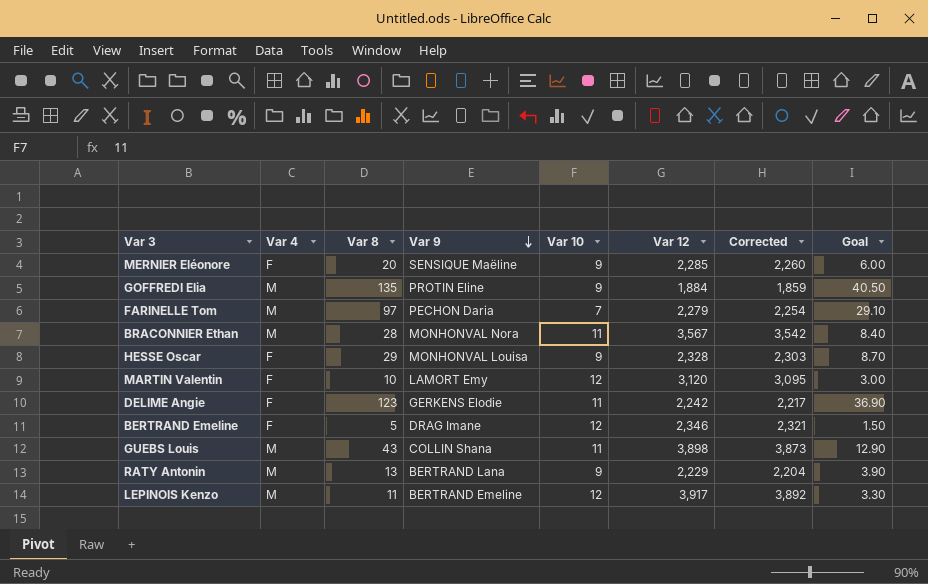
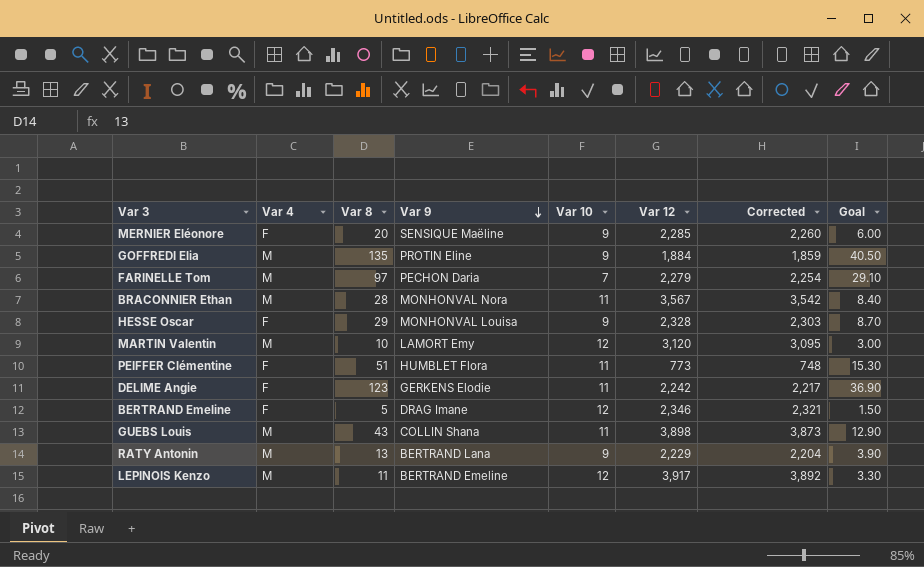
MARTIN Valentin | Var 4: F -> M
row PEIFFER Clémentine: none -> F | 51 | HUMBLET Flora | 11 | 773 | 748 | 15.30

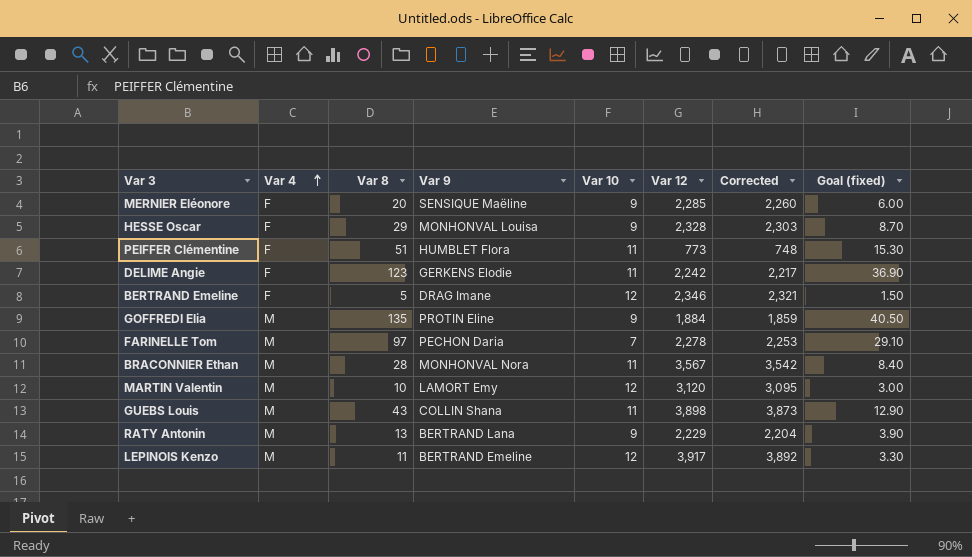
row order: Var 9 descending -> Var 4 ascending
column name: Goal -> Goal (fixed)
FARINELLE Tom | Var 12: 2,279 -> 2,278
FARINELLE Tom | Corrected: 2,254 -> 2,253

